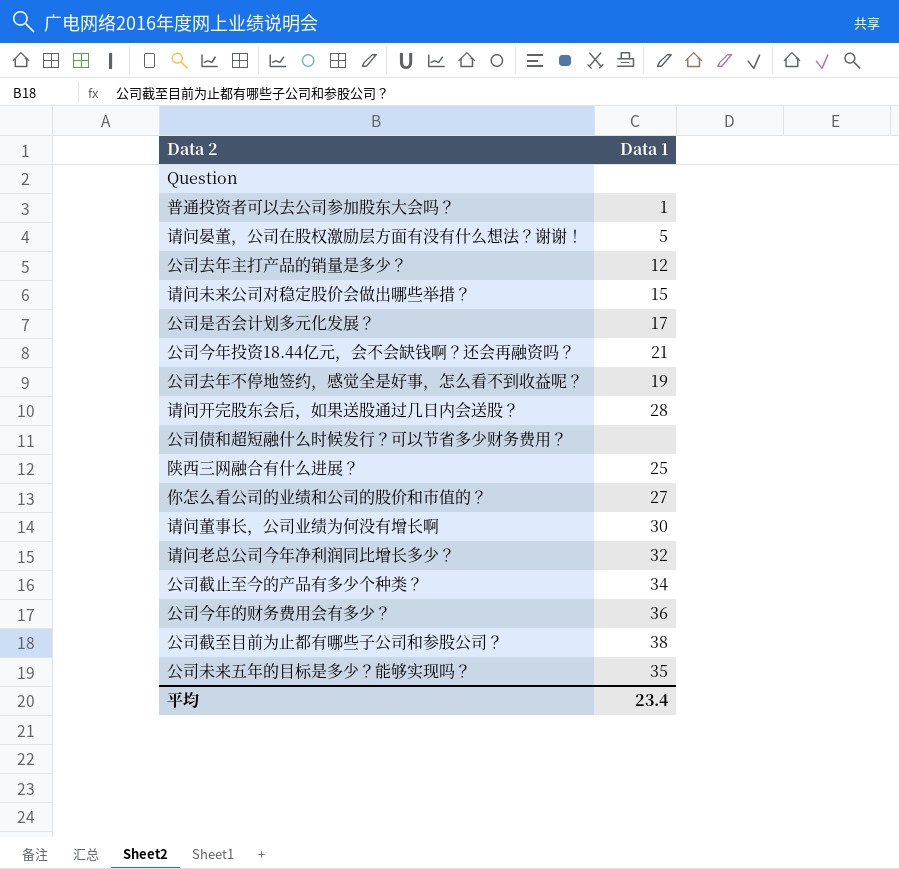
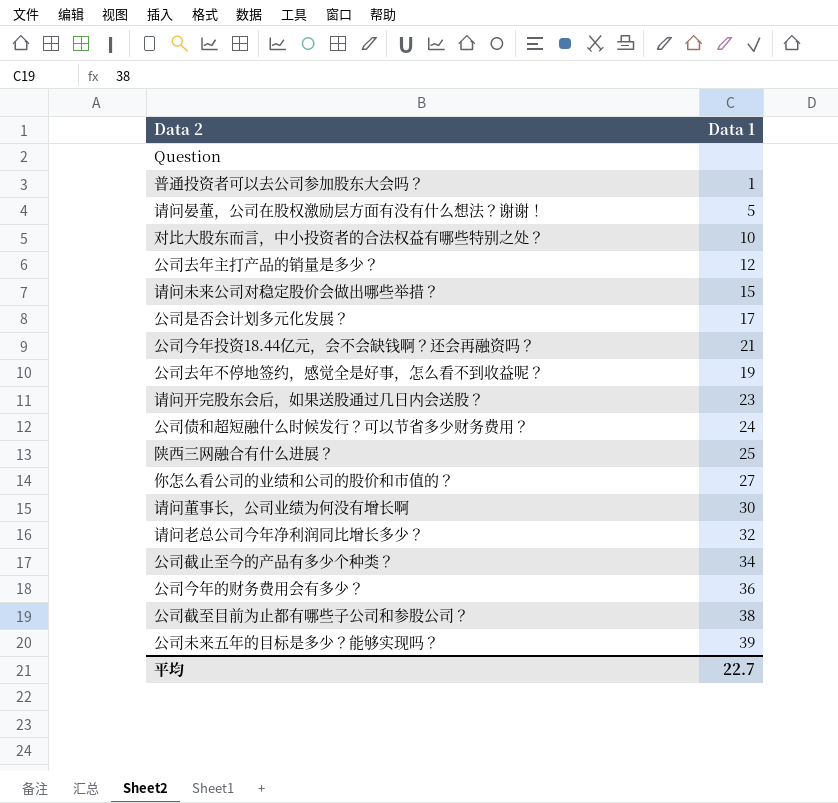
row 对比大股东而言，中小投资者的合法权益有哪些特别之处？: none -> 10
请问开完股东会后，如果送股通过几日内会送股？ | Data 1: 28 -> 23
公司债和超短融什么时候发行？可以节省多少财务费用？ | Data 1: none -> 24
公司未来五年的目标是多少？能够实现吗？ | Data 1: 35 -> 39
平均 | Data 1: 23.4 -> 22.7

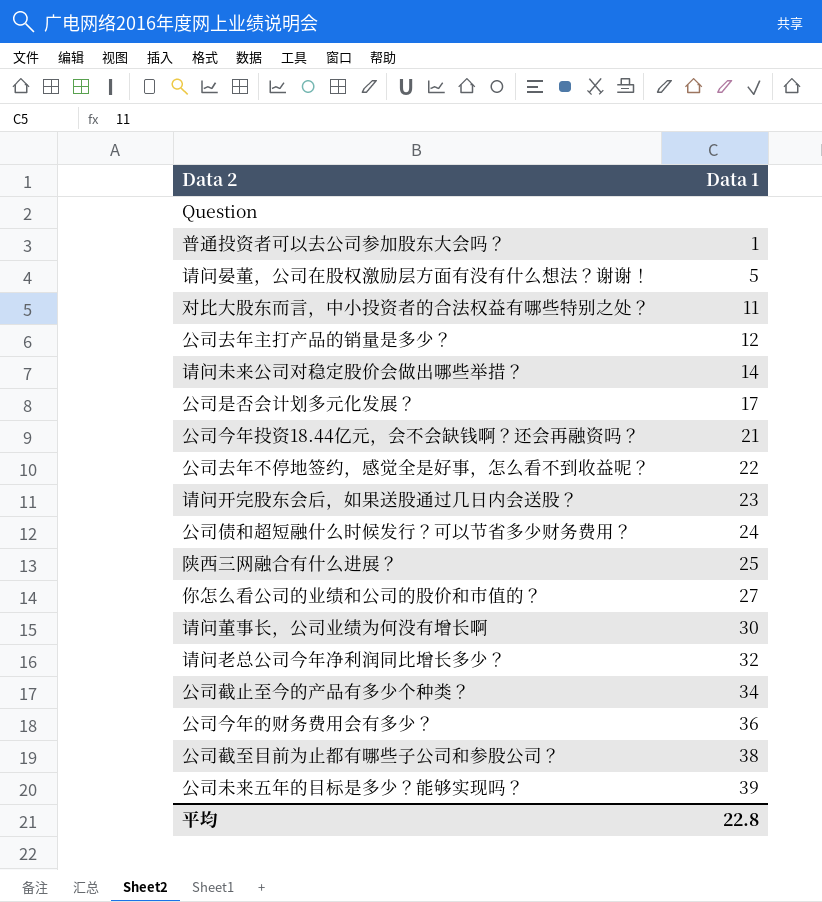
对比大股东而言，中小投资者的合法权益有哪些特别之处？ | Data 1: 10 -> 11
请问未来公司对稳定股价会做出哪些举措？ | Data 1: 15 -> 14
公司去年不停地签约，感觉全是好事，怎么看不到收益呢？ | Data 1: 19 -> 22
平均 | Data 1: 22.7 -> 22.8

